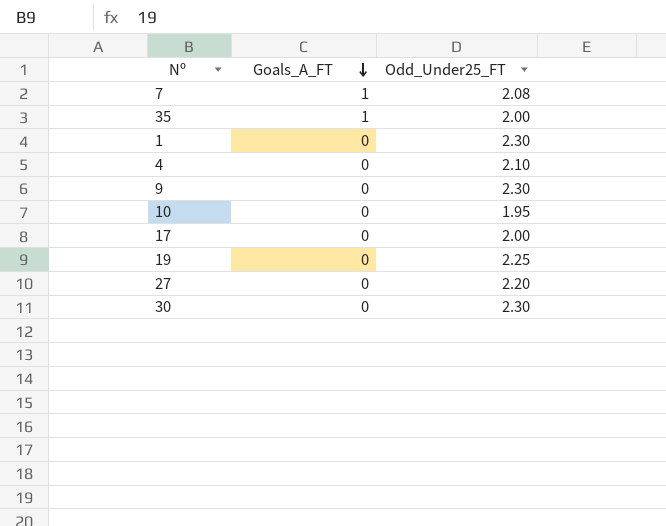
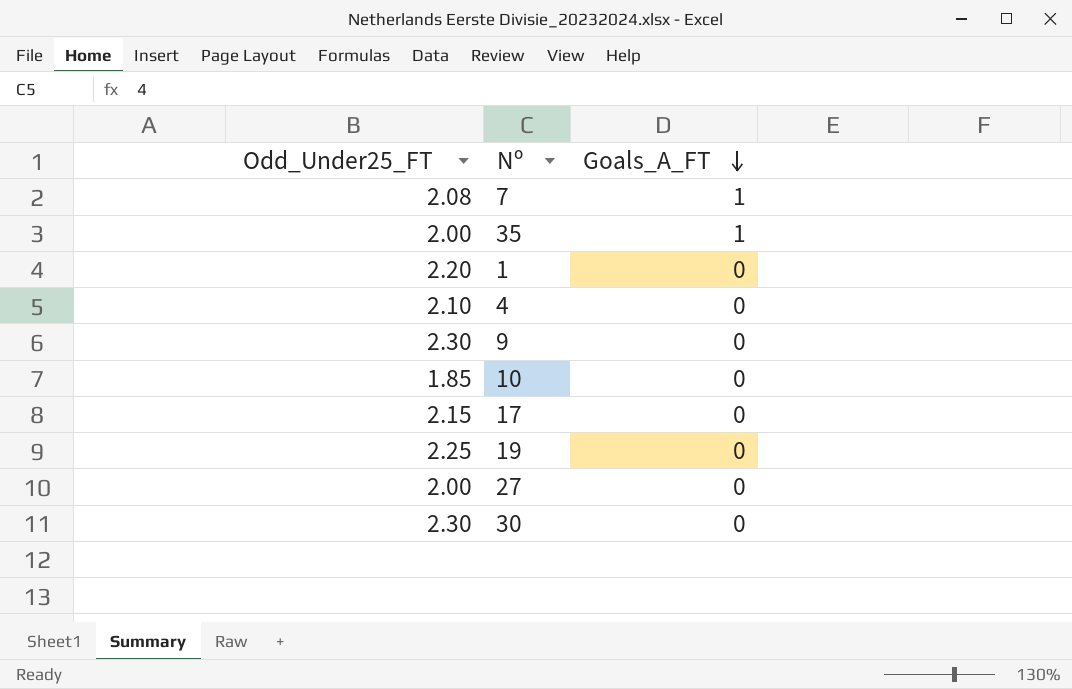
column Odd_Under25_FT | position: 3 -> 1
1 | Odd_Under25_FT: 2.30 -> 2.20
10 | Odd_Under25_FT: 1.95 -> 1.85
17 | Odd_Under25_FT: 2.00 -> 2.15
27 | Odd_Under25_FT: 2.20 -> 2.00

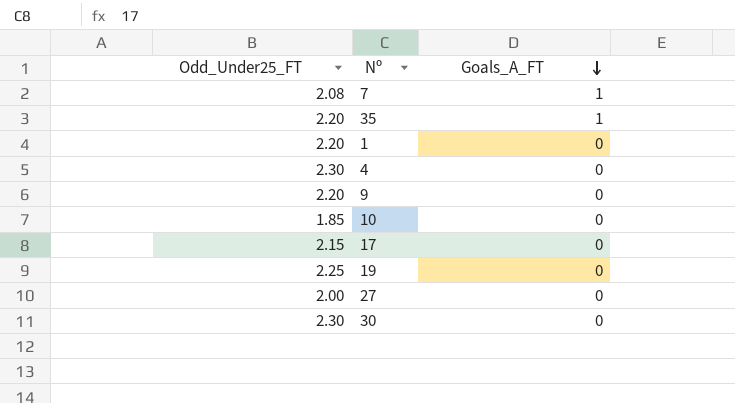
35 | Odd_Under25_FT: 2.00 -> 2.20
4 | Odd_Under25_FT: 2.10 -> 2.30
9 | Odd_Under25_FT: 2.30 -> 2.20

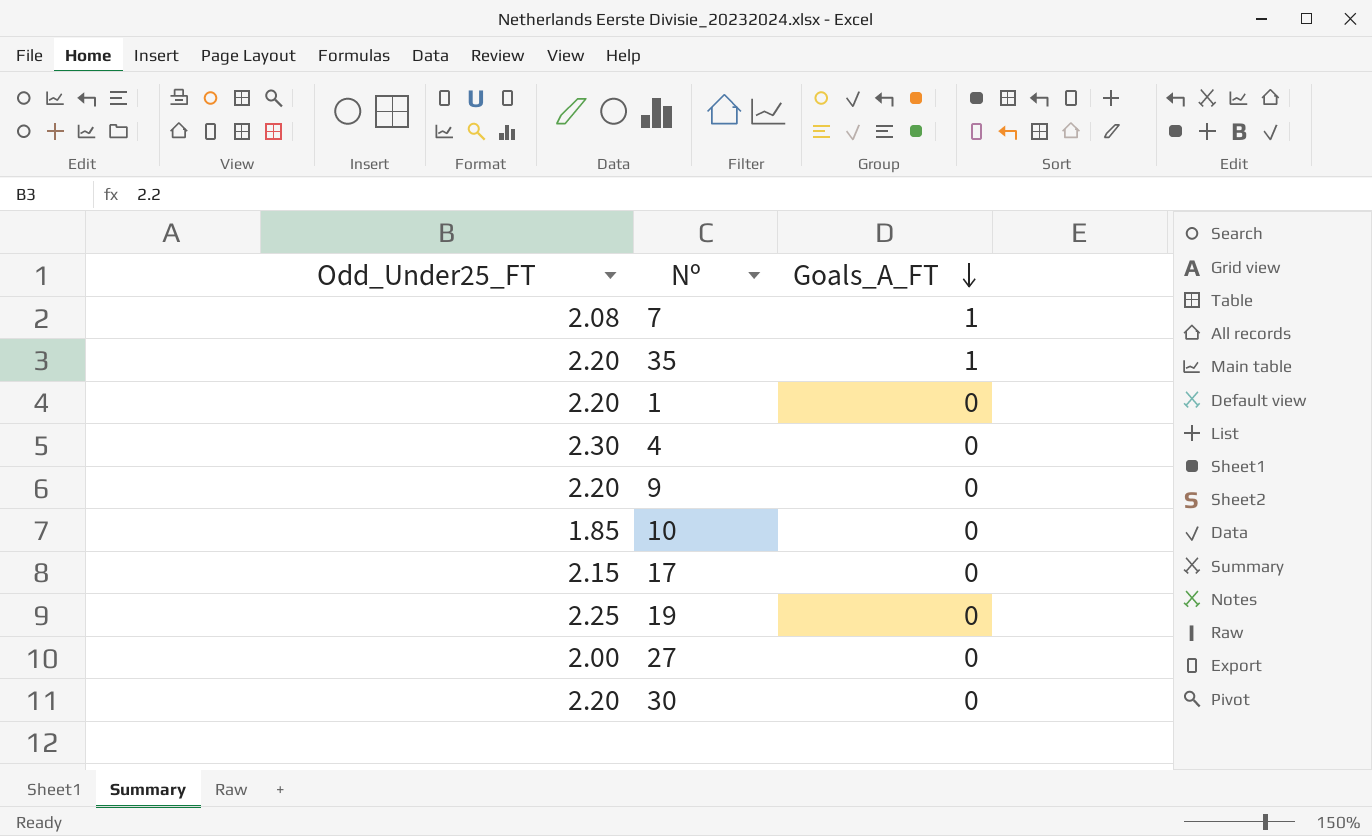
30 | Odd_Under25_FT: 2.30 -> 2.20

